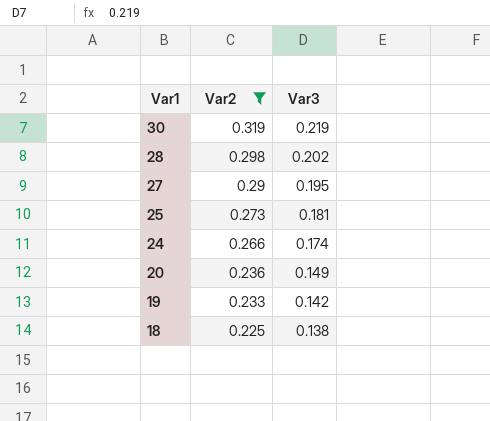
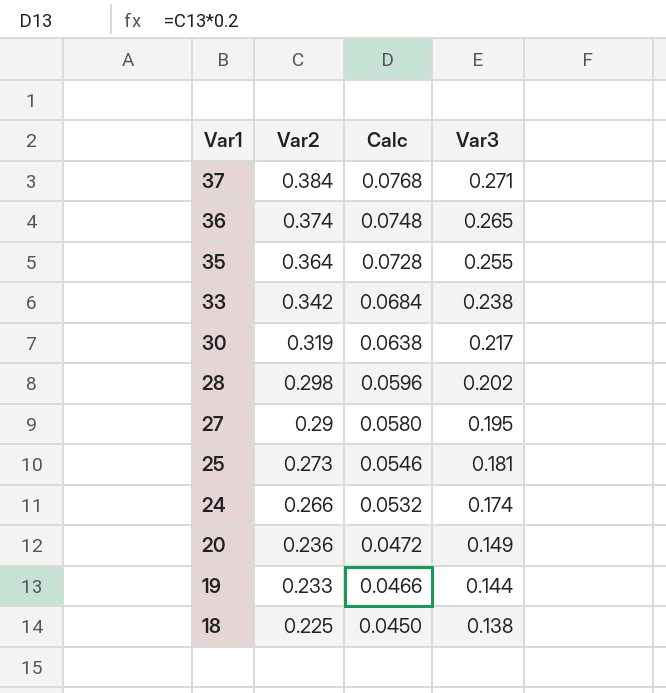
filter: Var2 <= 0.319 -> none
column Calc | formula: none -> [Var2] * 0.2
30 | Var3: 0.219 -> 0.217
19 | Var3: 0.142 -> 0.144

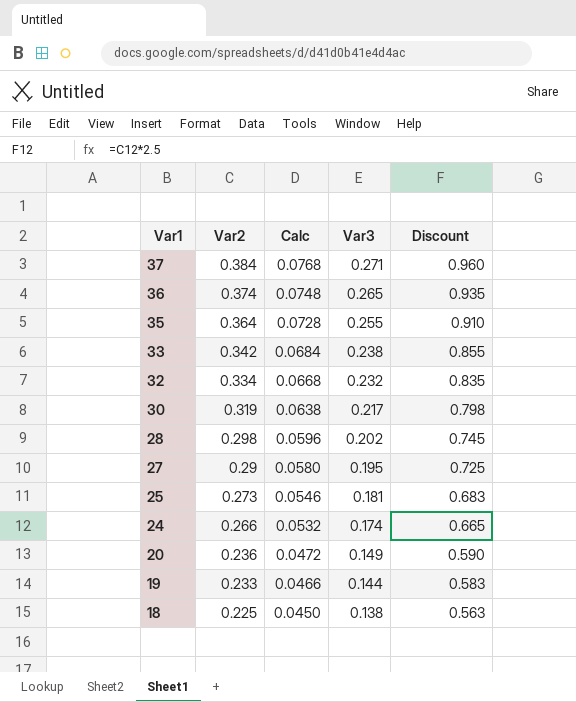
column Discount | formula: none -> [Var2] * 2.5
row 32: none -> 0.334 | 0.0668 | 0.232 | 0.835

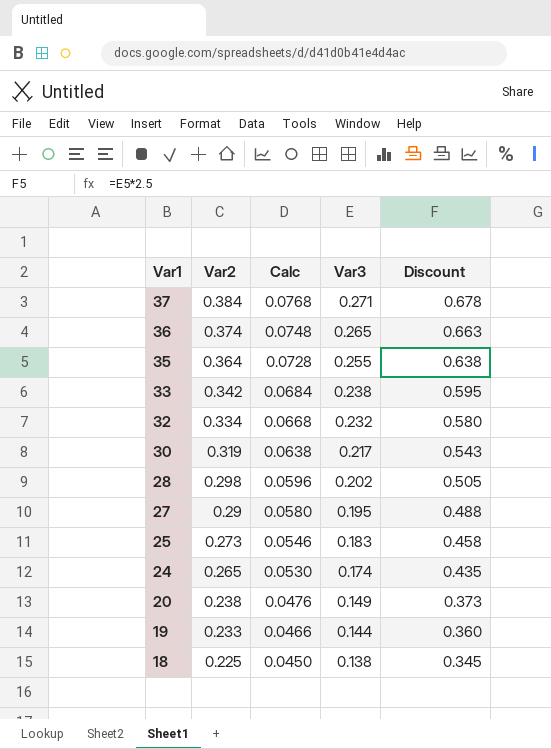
column Discount | formula: [Var2] * 2.5 -> [Var3] * 2.5
25 | Var3: 0.181 -> 0.183
24 | Var2: 0.266 -> 0.265
24 | Calc: 0.0532 -> 0.0530
20 | Var2: 0.236 -> 0.238
20 | Calc: 0.0472 -> 0.0476

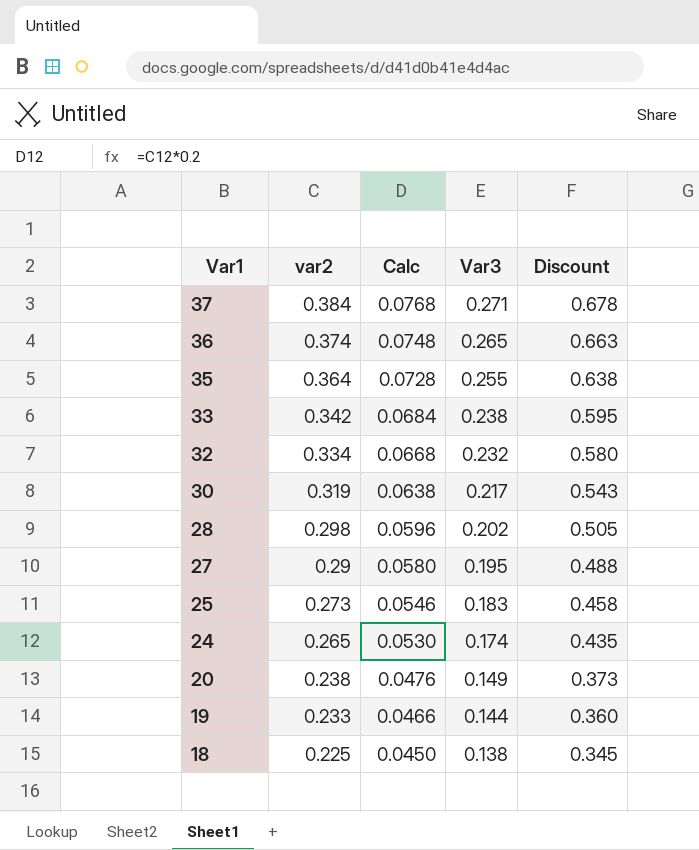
column name: Var2 -> var2

